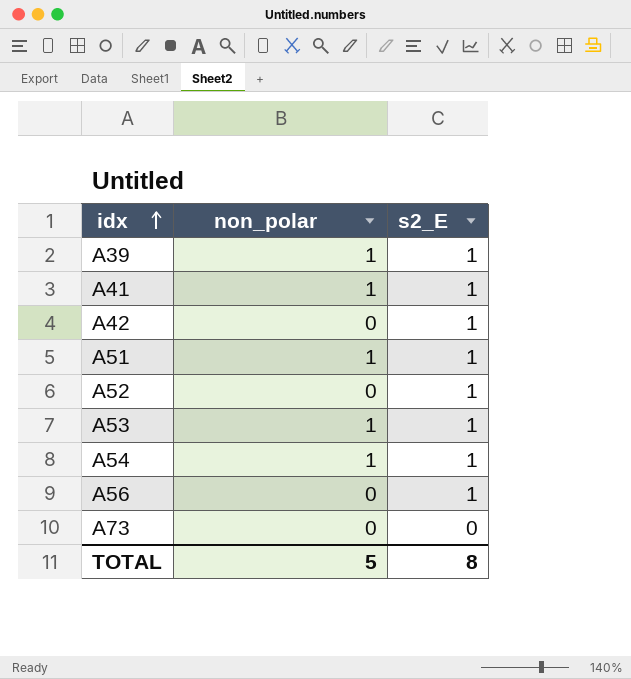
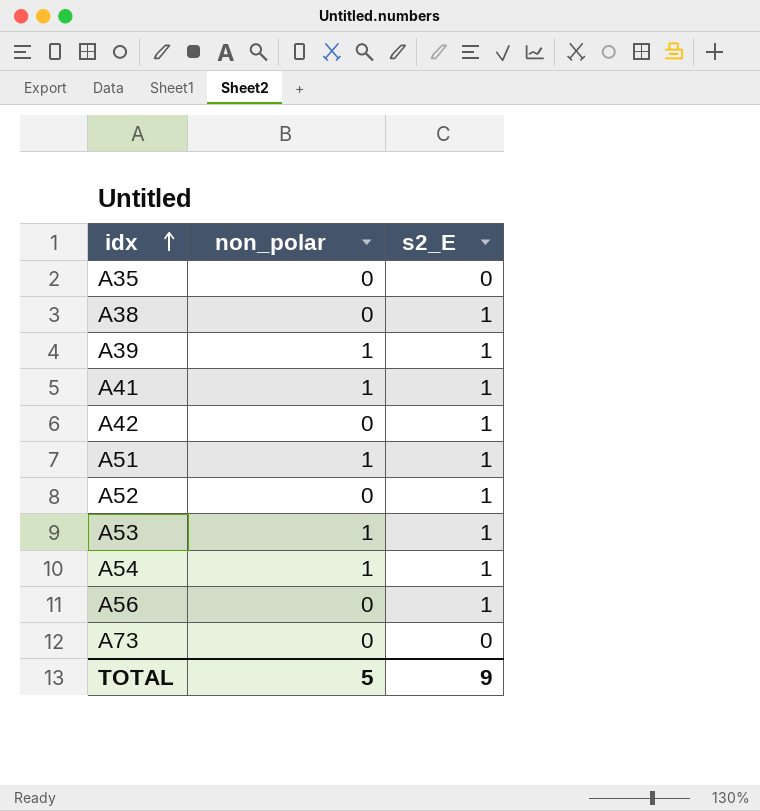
row A35: none -> 0 | 0
row A38: none -> 0 | 1
TOTAL | s2_E: 8 -> 9

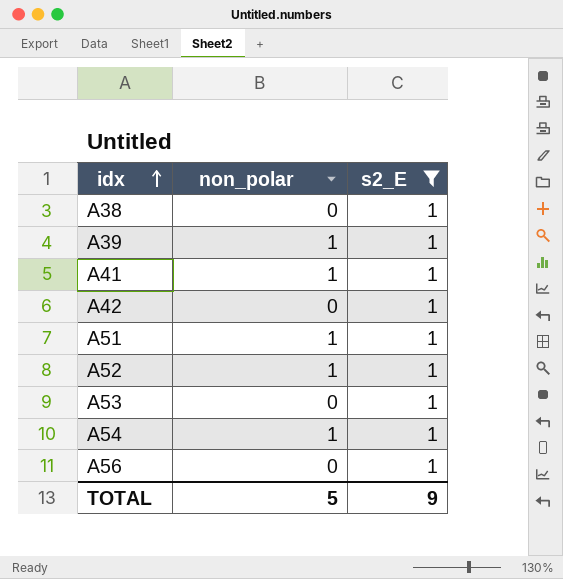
filter: none -> s2_E = 1
A52 | non_polar: 0 -> 1
A53 | non_polar: 1 -> 0

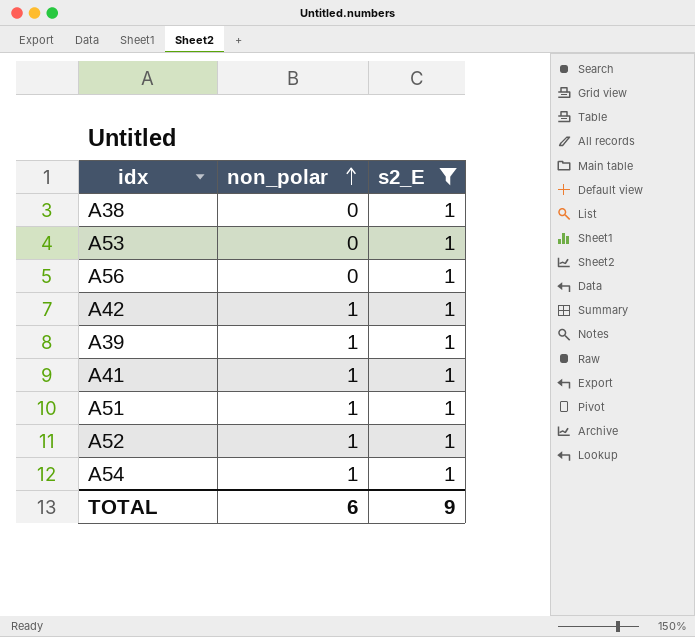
row order: idx ascending -> non_polar ascending
A42 | non_polar: 0 -> 1
TOTAL | non_polar: 5 -> 6

